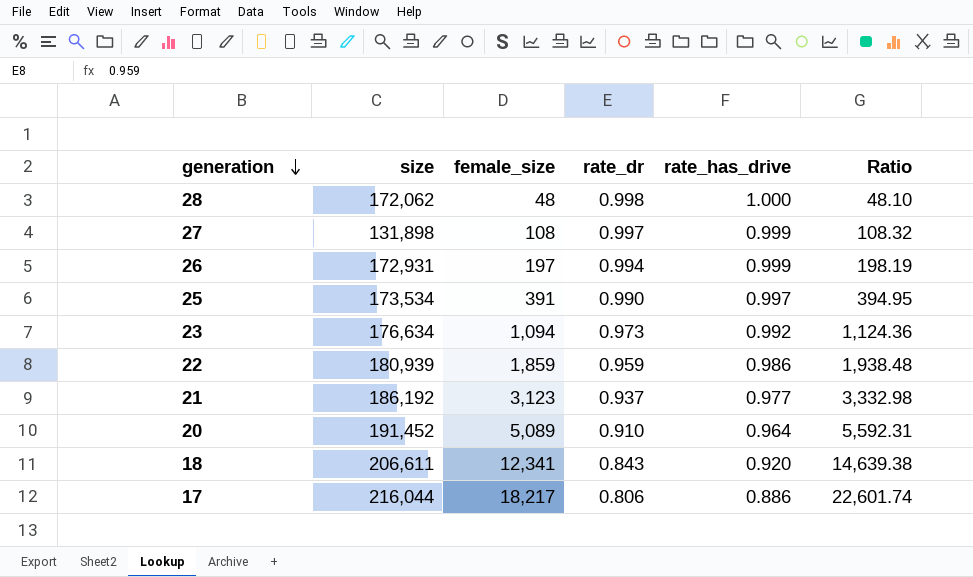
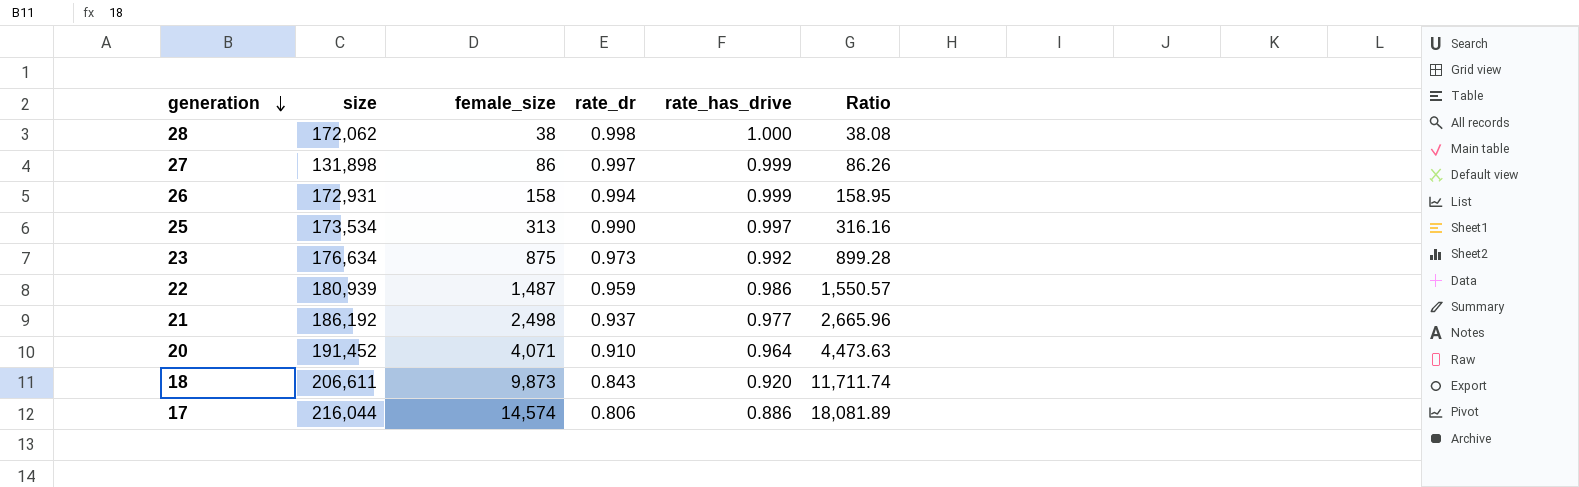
28 | female_size: 48 -> 38
28 | Ratio: 48.10 -> 38.08
27 | female_size: 108 -> 86
27 | Ratio: 108.32 -> 86.26
26 | female_size: 197 -> 158
26 | Ratio: 198.19 -> 158.95
25 | female_size: 391 -> 313
25 | Ratio: 394.95 -> 316.16
23 | female_size: 1,094 -> 875
23 | Ratio: 1,124.36 -> 899.28
22 | female_size: 1,859 -> 1,487
22 | Ratio: 1,938.48 -> 1,550.57
21 | female_size: 3,123 -> 2,498
21 | Ratio: 3,332.98 -> 2,665.96
20 | female_size: 5,089 -> 4,071
20 | Ratio: 5,592.31 -> 4,473.63
18 | female_size: 12,341 -> 9,873
18 | Ratio: 14,639.38 -> 11,711.74
17 | female_size: 18,217 -> 14,574
17 | Ratio: 22,601.74 -> 18,081.89

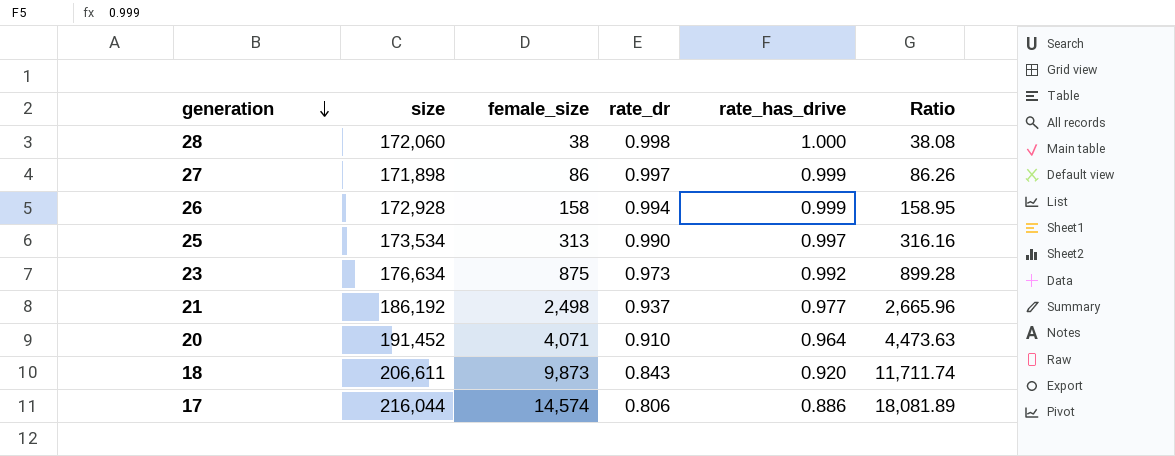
row 22: 180,939 | 1,487 | 0.959 | 0.986 | 1,550.57 -> none
28 | size: 172,062 -> 172,060
27 | size: 131,898 -> 171,898
26 | size: 172,931 -> 172,928

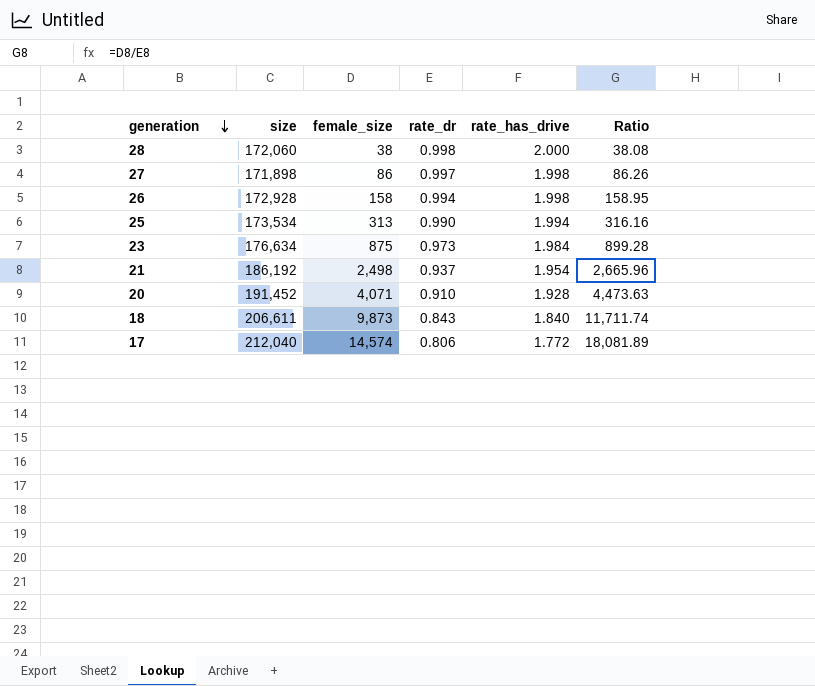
28 | rate_has_drive: 1.000 -> 2.000
27 | rate_has_drive: 0.999 -> 1.998
26 | rate_has_drive: 0.999 -> 1.998
25 | rate_has_drive: 0.997 -> 1.994
23 | rate_has_drive: 0.992 -> 1.984
21 | rate_has_drive: 0.977 -> 1.954
20 | rate_has_drive: 0.964 -> 1.928
18 | rate_has_drive: 0.920 -> 1.840
17 | size: 216,044 -> 212,040
17 | rate_has_drive: 0.886 -> 1.772

